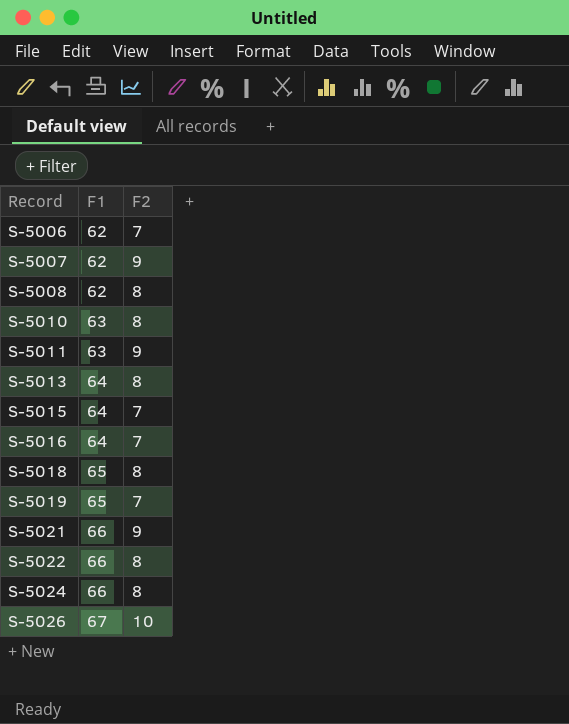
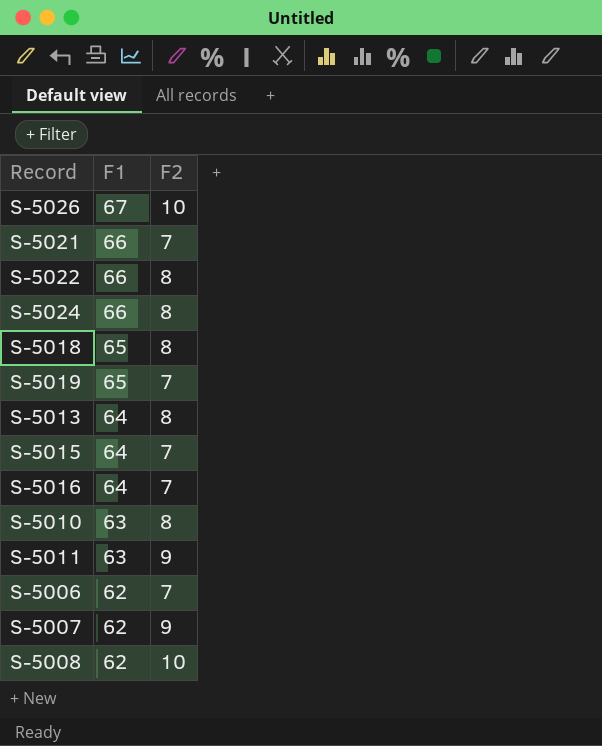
row order: Record ascending -> F1 descending
S-5021 | F2: 9 -> 7
S-5008 | F2: 8 -> 10

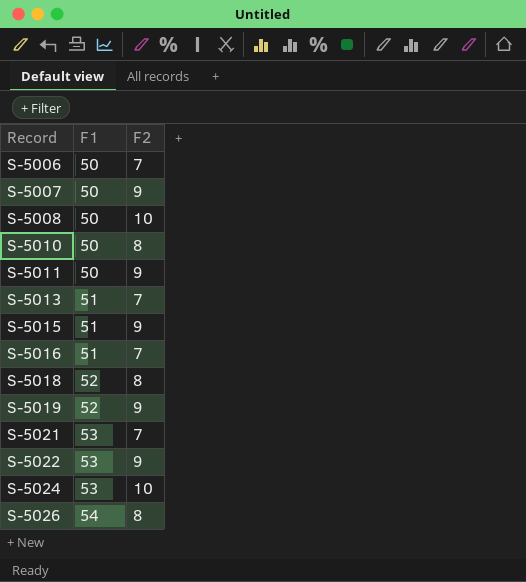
row order: F1 descending -> Record ascending
S-5006 | F1: 62 -> 50
S-5007 | F1: 62 -> 50
S-5008 | F1: 62 -> 50
S-5010 | F1: 63 -> 50
S-5011 | F1: 63 -> 50
S-5013 | F1: 64 -> 51
S-5013 | F2: 8 -> 7
S-5015 | F1: 64 -> 51
S-5015 | F2: 7 -> 9
S-5016 | F1: 64 -> 51
S-5018 | F1: 65 -> 52
S-5019 | F1: 65 -> 52
S-5019 | F2: 7 -> 9
S-5021 | F1: 66 -> 53
S-5022 | F1: 66 -> 53
S-5022 | F2: 8 -> 9
S-5024 | F1: 66 -> 53
S-5024 | F2: 8 -> 10
S-5026 | F1: 67 -> 54
S-5026 | F2: 10 -> 8

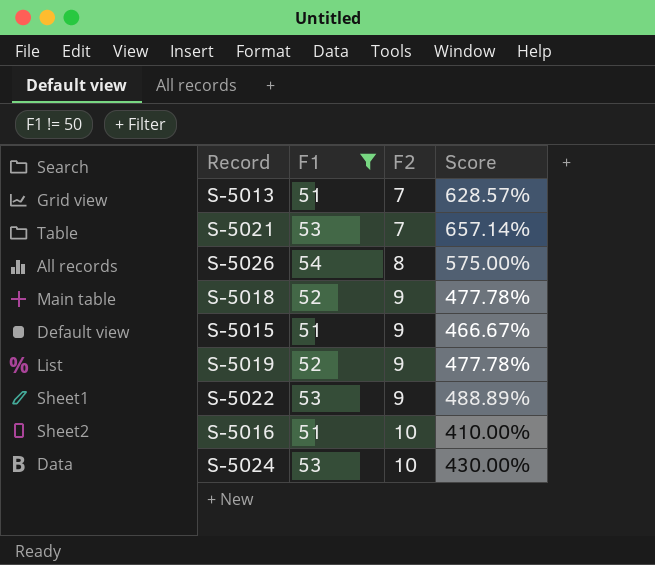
filter: none -> F1 != 50
row order: Record ascending -> F2 ascending
column Score | formula: none -> ([F1] - [F2]) / [F2]
S-5018 | F2: 8 -> 9
S-5016 | F2: 7 -> 10

